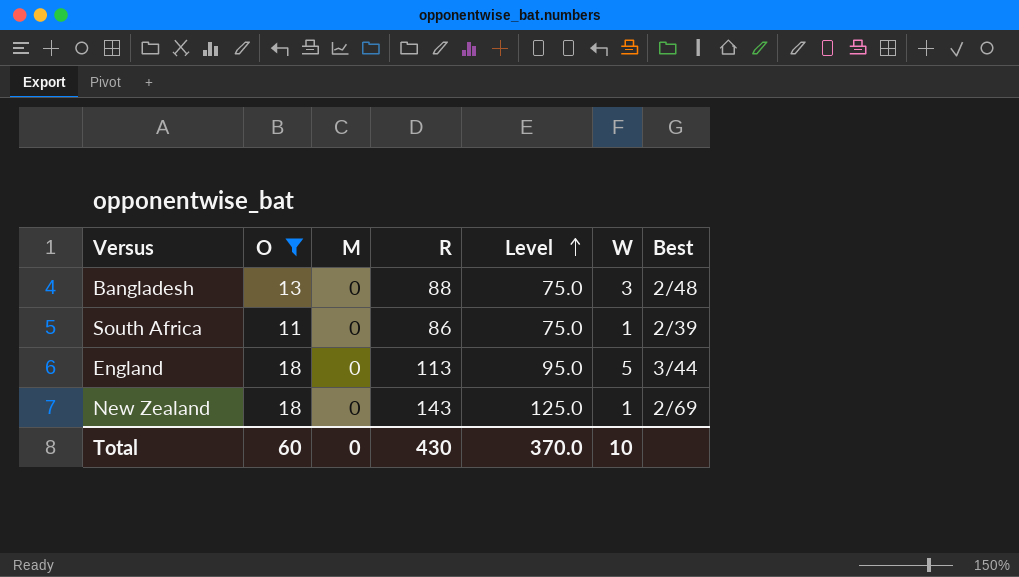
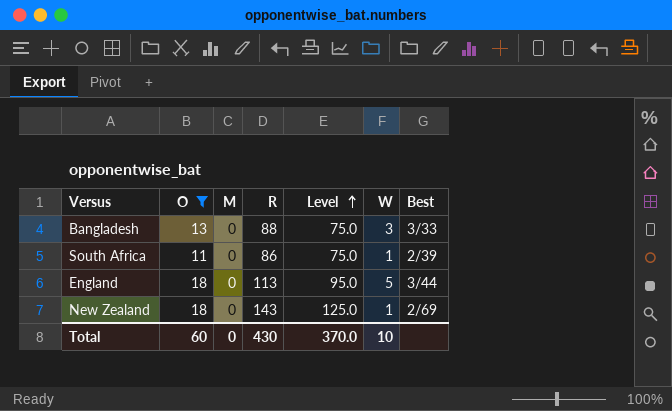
Bangladesh | Best: 2/48 -> 3/33

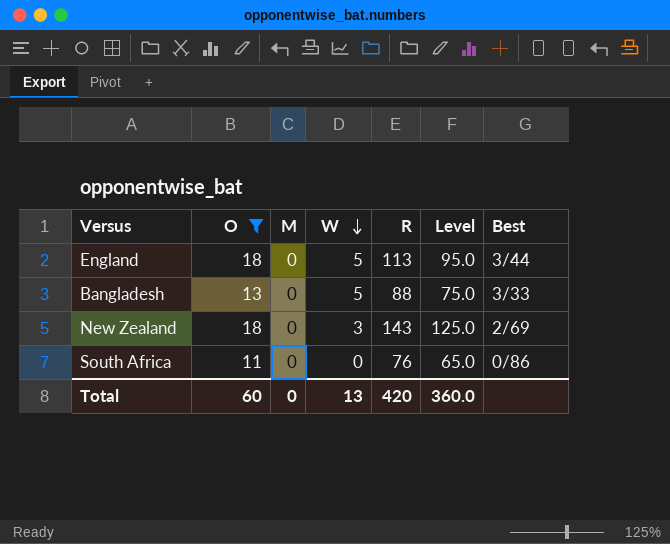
row order: Level ascending -> W descending
column W | position: 6 -> 4
Bangladesh | W: 3 -> 5
New Zealand | W: 1 -> 3
South Africa | W: 1 -> 0
South Africa | R: 86 -> 76
South Africa | Level: 75.0 -> 65.0
South Africa | Best: 2/39 -> 0/86
Total | W: 10 -> 13
Total | R: 430 -> 420
Total | Level: 370.0 -> 360.0

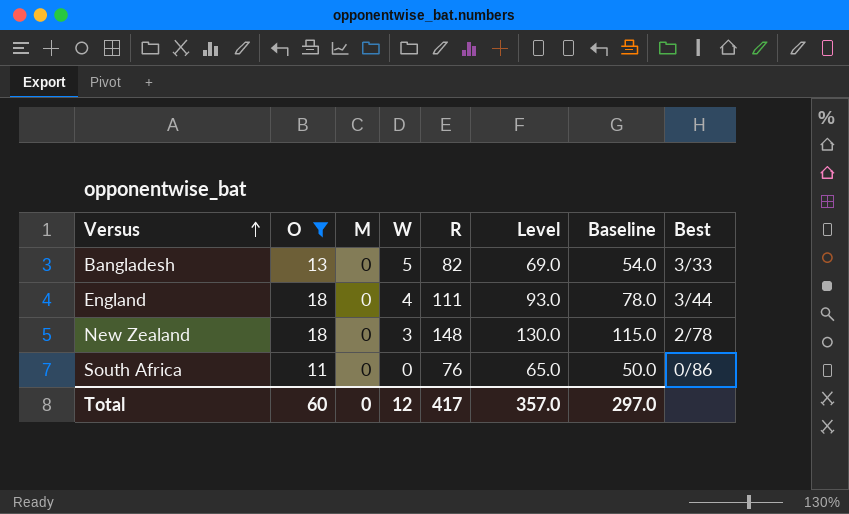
row order: W descending -> Versus ascending
column Baseline | formula: none -> [Level] - 15
Bangladesh | R: 88 -> 82
Bangladesh | Level: 75.0 -> 69.0
England | W: 5 -> 4
England | R: 113 -> 111
England | Level: 95.0 -> 93.0
New Zealand | R: 143 -> 148
New Zealand | Level: 125.0 -> 130.0
New Zealand | Best: 2/69 -> 2/78
Total | W: 13 -> 12
Total | R: 420 -> 417
Total | Level: 360.0 -> 357.0

